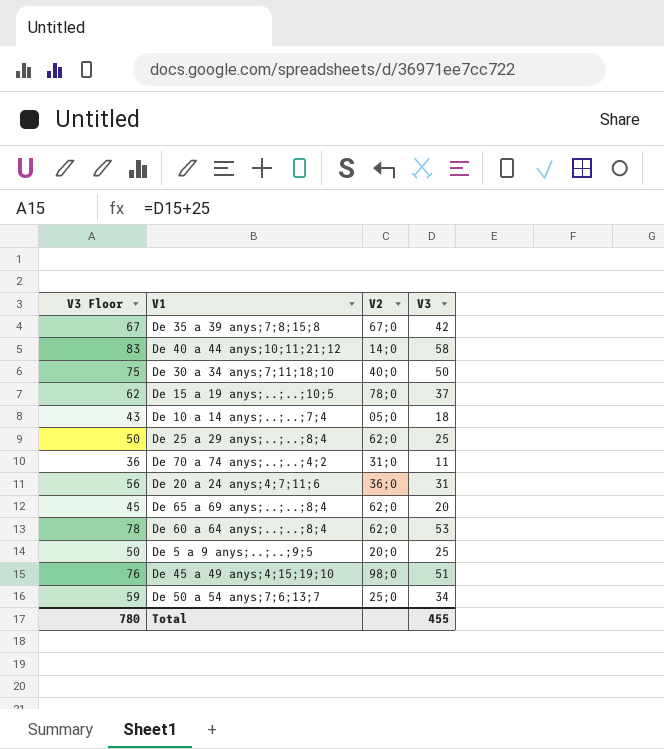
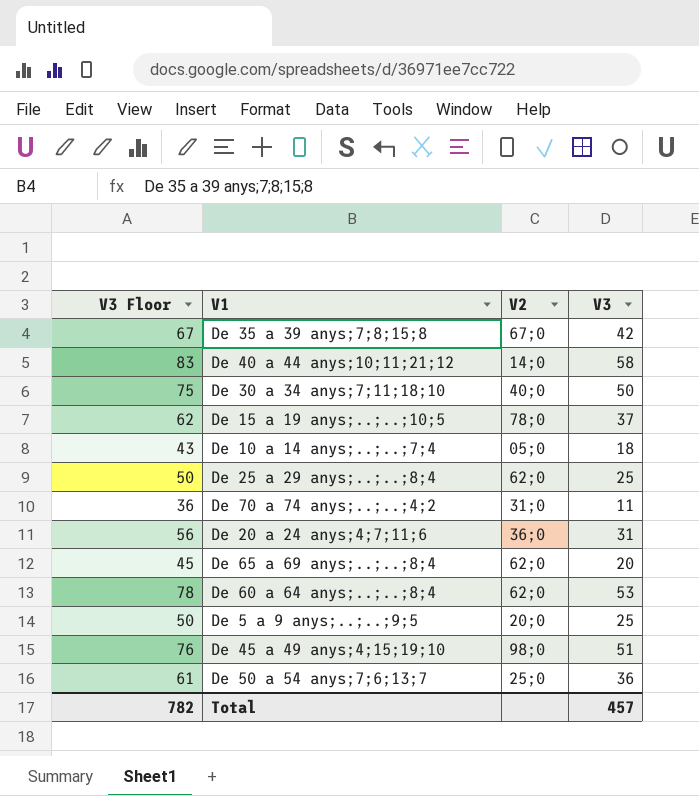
De 50 a 54 anys;7;6;13;7 | V3 Floor: 59 -> 61
De 50 a 54 anys;7;6;13;7 | V3: 34 -> 36
Total | V3 Floor: 780 -> 782
Total | V3: 455 -> 457

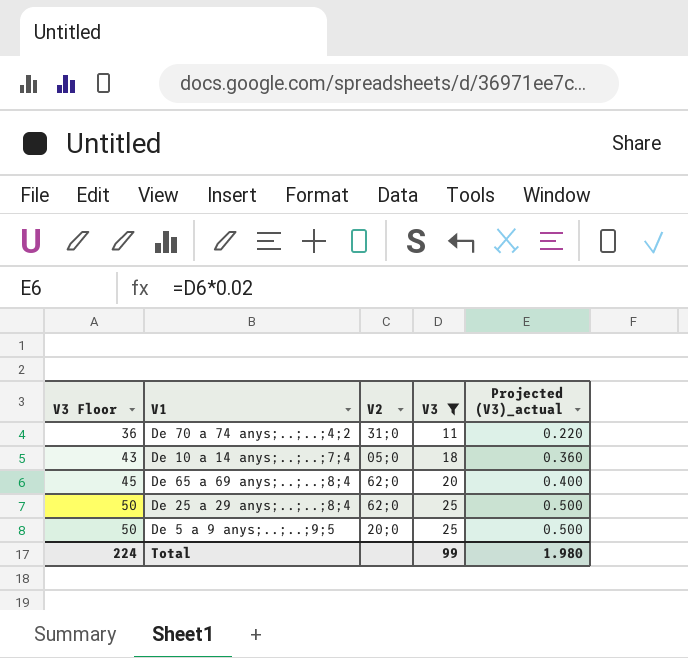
filter: none -> V3 <= 25
row order: none -> V3 Floor ascending
column Projected (V3)_actual | formula: none -> [V3] * 0.02
Total | V3 Floor: 782 -> 224
Total | V3: 457 -> 99

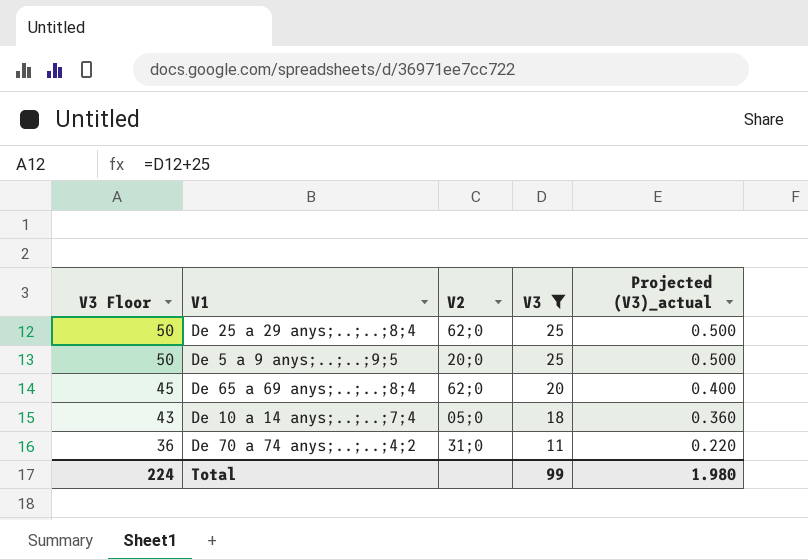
row order: V3 Floor ascending -> V3 Floor descending

